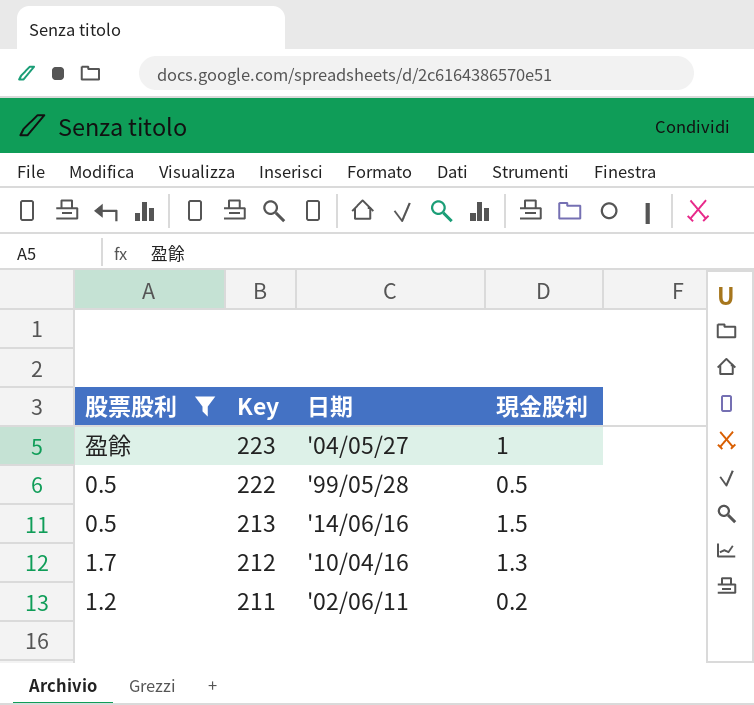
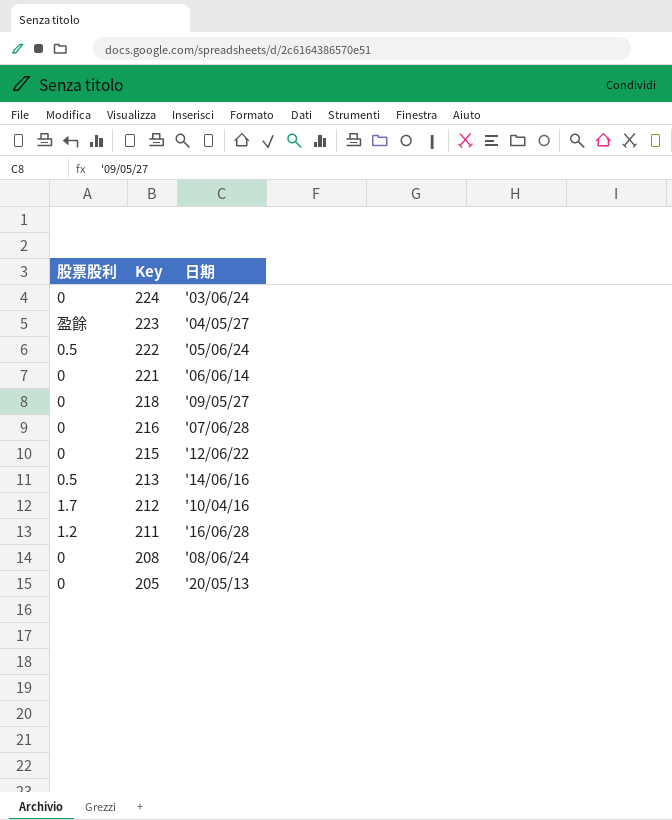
filter: 股票股利 != 0 -> none
column 現金股利 | position: 4 -> none
222 | 日期: '99/05/28 -> '05/06/24
211 | 日期: '02/06/11 -> '16/06/28

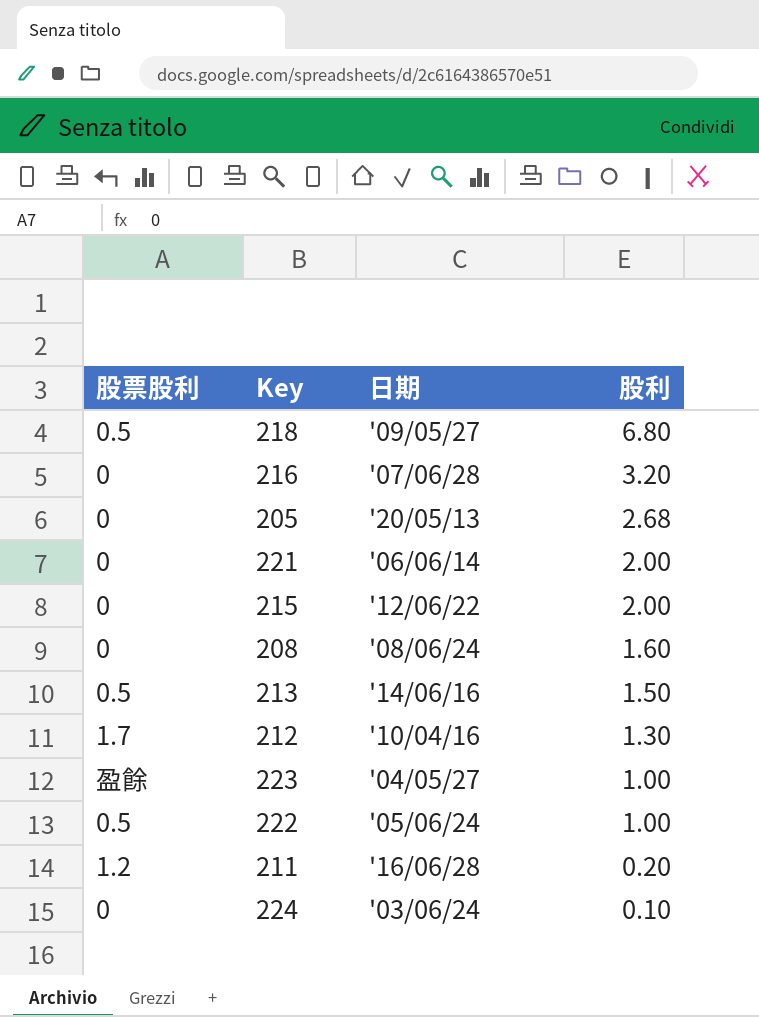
row order: Key descending -> 股利 descending
column 股利 | position: none -> 4
218 | 股票股利: 0 -> 0.5

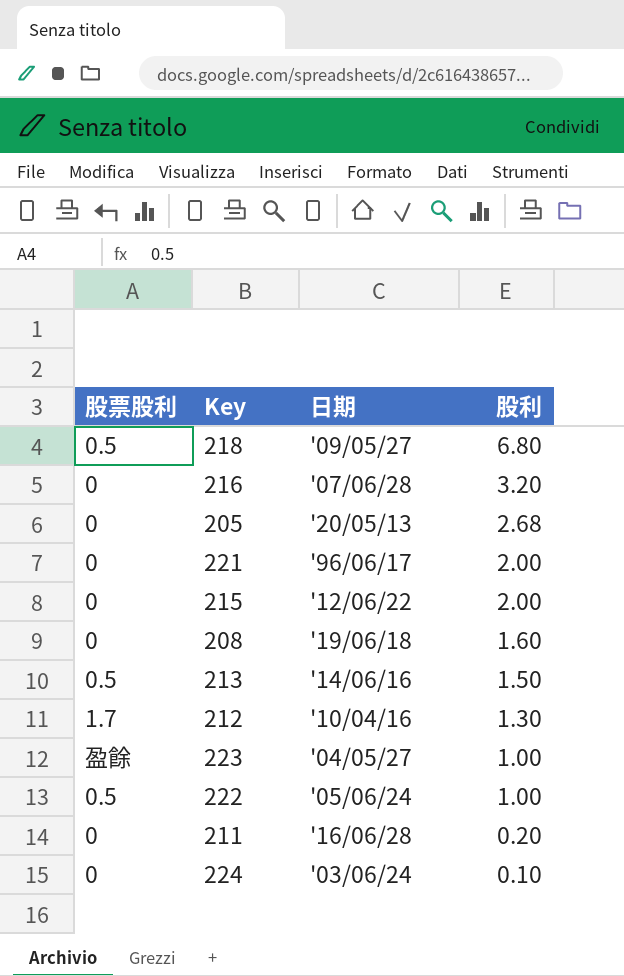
221 | 日期: '06/06/14 -> '96/06/17
208 | 日期: '08/06/24 -> '19/06/18
211 | 股票股利: 1.2 -> 0

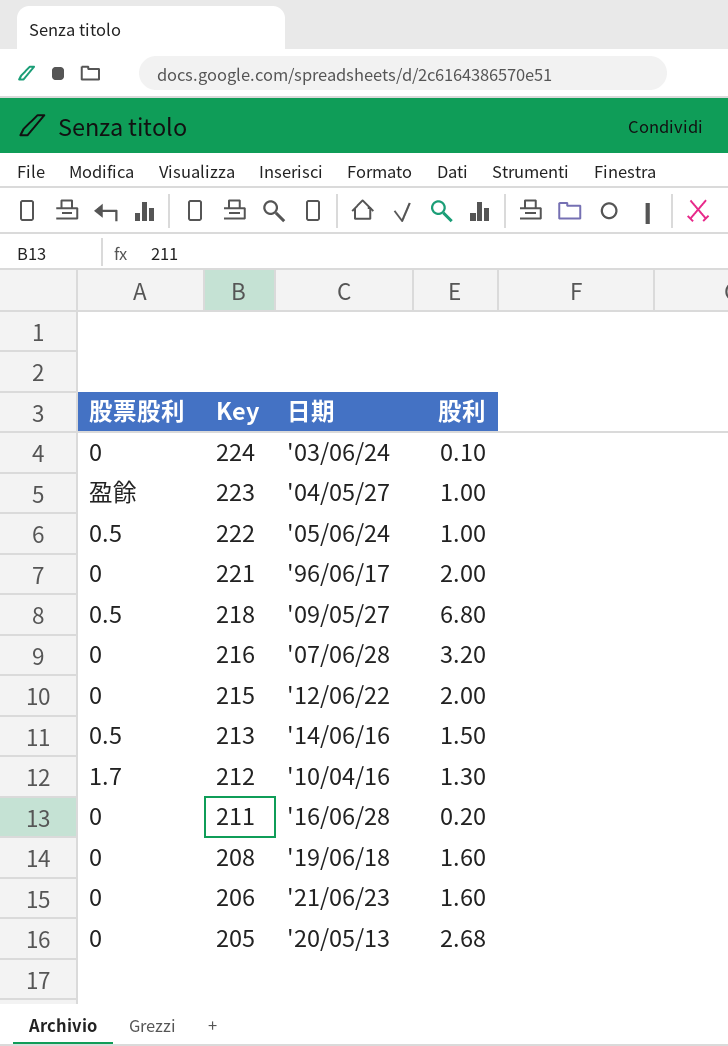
row order: 股利 descending -> Key descending
row 206: none -> 0 | '21/06/23 | 1.60

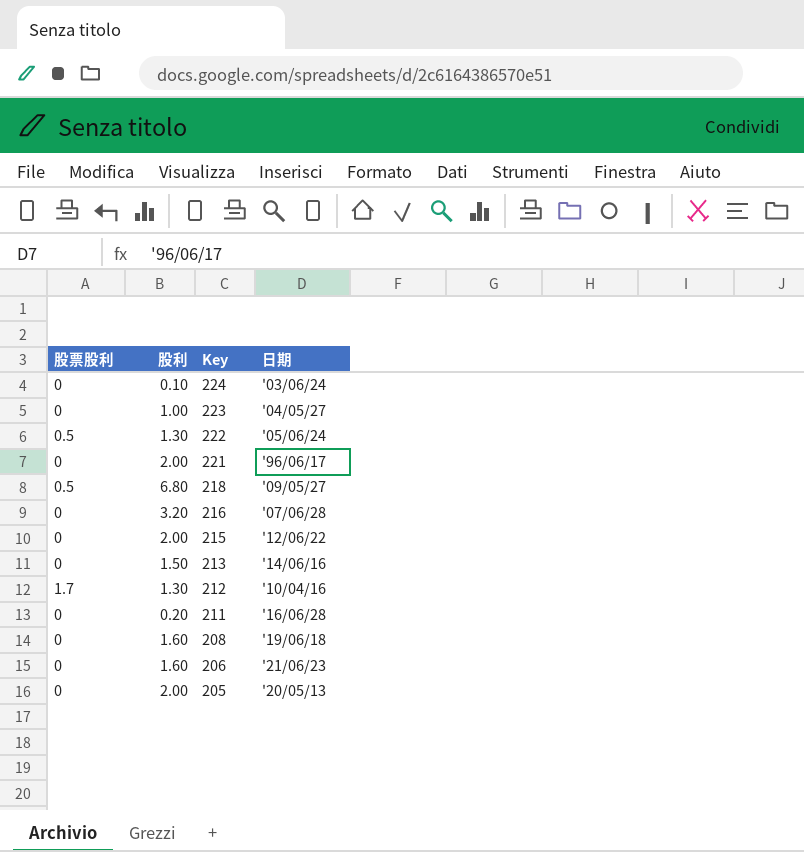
column 股利 | position: 4 -> 2
223 | 股票股利: 盈餘 -> 0
222 | 股利: 1.00 -> 1.30
213 | 股票股利: 0.5 -> 0
205 | 股利: 2.68 -> 2.00

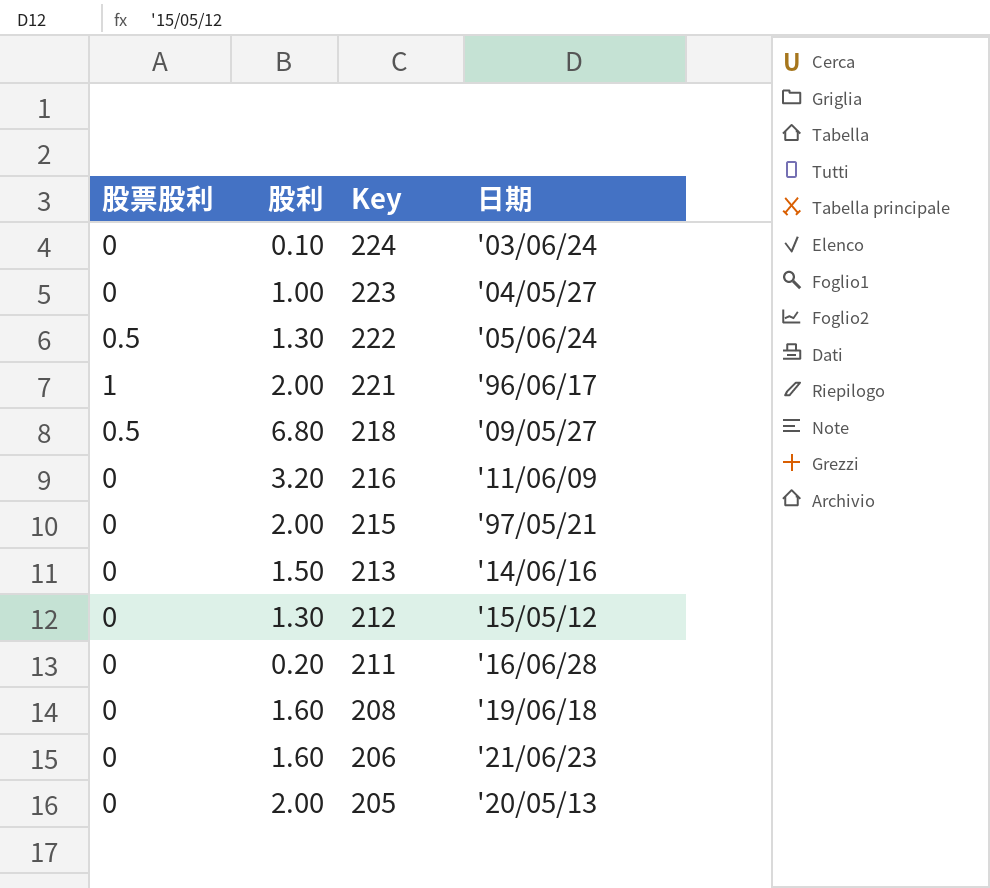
221 | 股票股利: 0 -> 1
216 | 日期: '07/06/28 -> '11/06/09
215 | 日期: '12/06/22 -> '97/05/21
212 | 股票股利: 1.7 -> 0
212 | 日期: '10/04/16 -> '15/05/12

